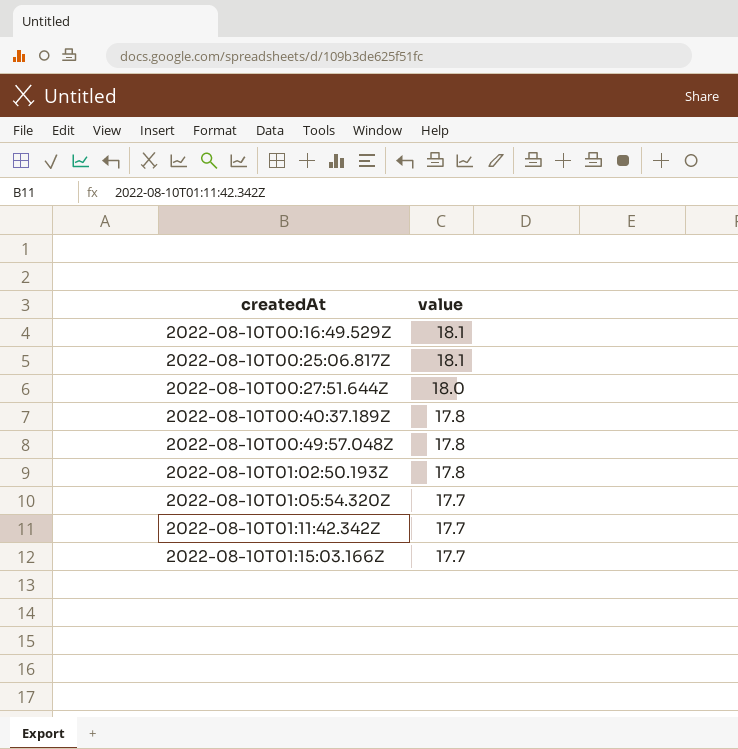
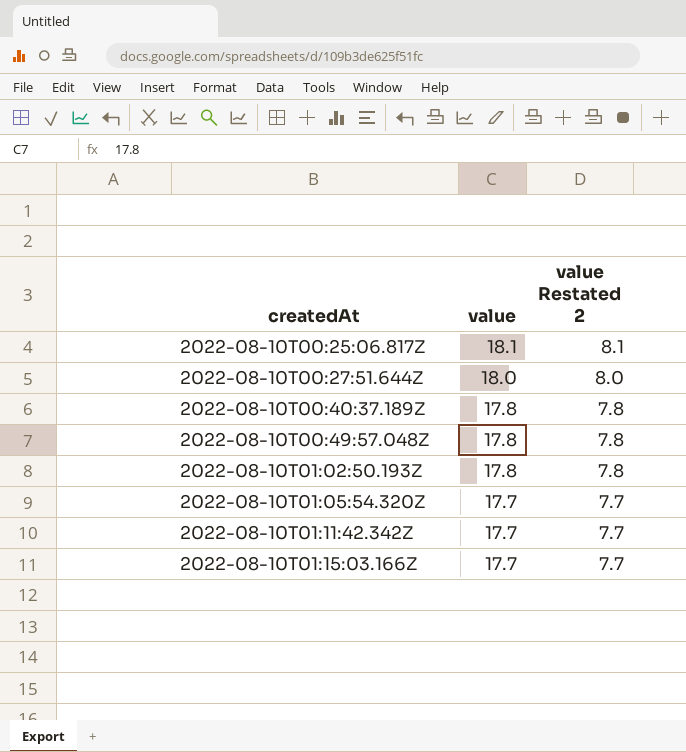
column value Restated 2 | formula: none -> [value] - 10
row 2022-08-10T00:16:49.529Z: 18.1 -> none

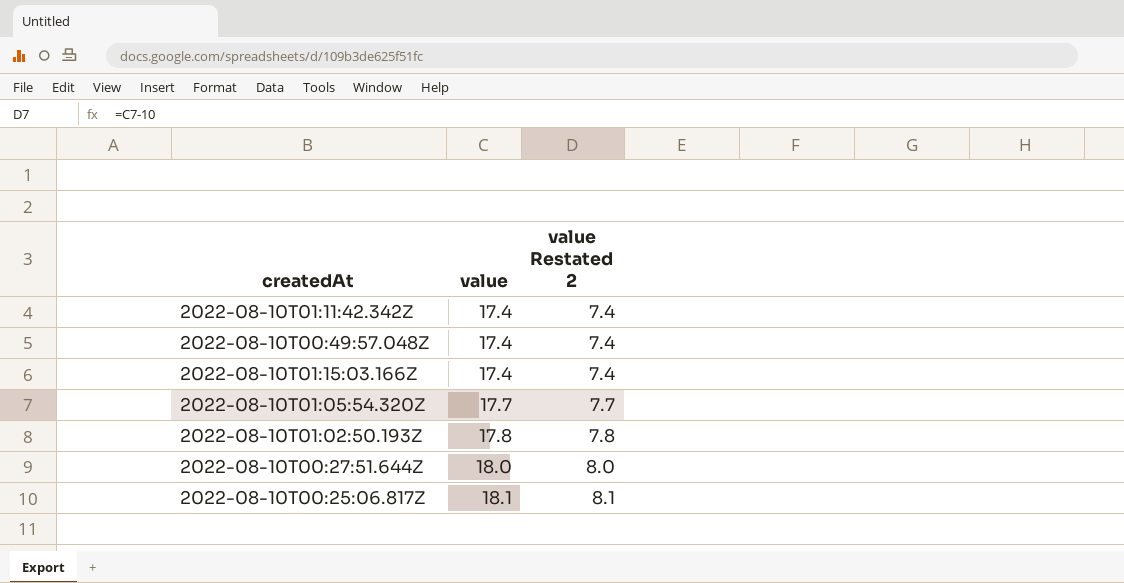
row order: createdAt ascending -> value ascending
row 2022-08-10T00:40:37.189Z: 17.8 | 7.8 -> none
2022-08-10T01:11:42.342Z | value: 17.7 -> 17.4
2022-08-10T01:11:42.342Z | value Restated 2: 7.7 -> 7.4
2022-08-10T00:49:57.048Z | value: 17.8 -> 17.4
2022-08-10T00:49:57.048Z | value Restated 2: 7.8 -> 7.4
2022-08-10T01:15:03.166Z | value: 17.7 -> 17.4
2022-08-10T01:15:03.166Z | value Restated 2: 7.7 -> 7.4

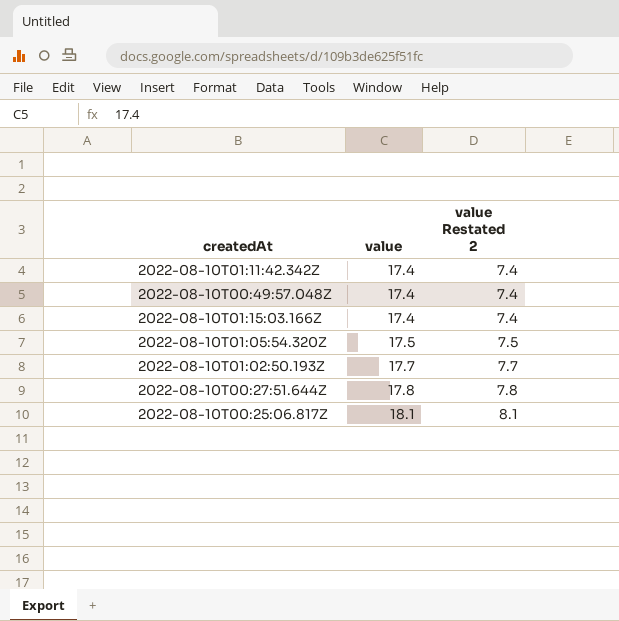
2022-08-10T01:05:54.320Z | value: 17.7 -> 17.5
2022-08-10T01:05:54.320Z | value Restated 2: 7.7 -> 7.5
2022-08-10T01:02:50.193Z | value: 17.8 -> 17.7
2022-08-10T01:02:50.193Z | value Restated 2: 7.8 -> 7.7
2022-08-10T00:27:51.644Z | value: 18.0 -> 17.8
2022-08-10T00:27:51.644Z | value Restated 2: 8.0 -> 7.8

